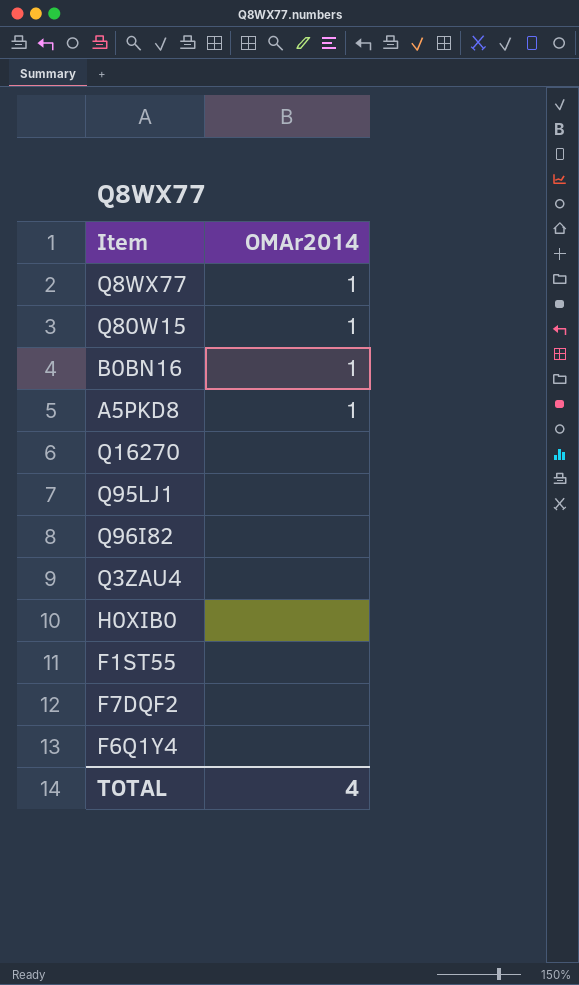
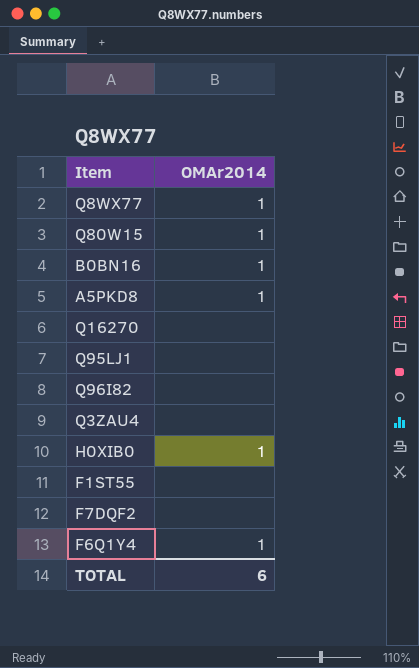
H0XIB0 | OMAr2014: none -> 1
F6Q1Y4 | OMAr2014: none -> 1
TOTAL | OMAr2014: 4 -> 6

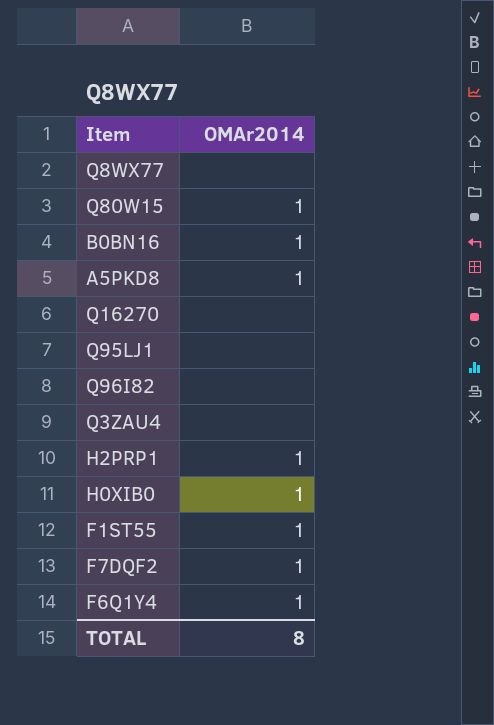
Q8WX77 | OMAr2014: 1 -> none
row H2PRP1: none -> 1
F1ST55 | OMAr2014: none -> 1
F7DQF2 | OMAr2014: none -> 1
TOTAL | OMAr2014: 6 -> 8

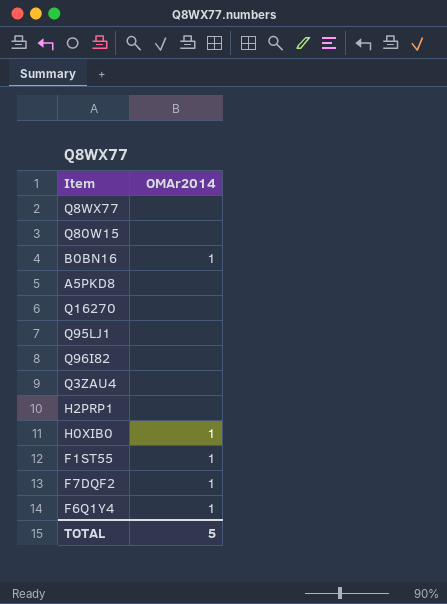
Q80W15 | OMAr2014: 1 -> none
A5PKD8 | OMAr2014: 1 -> none
H2PRP1 | OMAr2014: 1 -> none
TOTAL | OMAr2014: 8 -> 5

